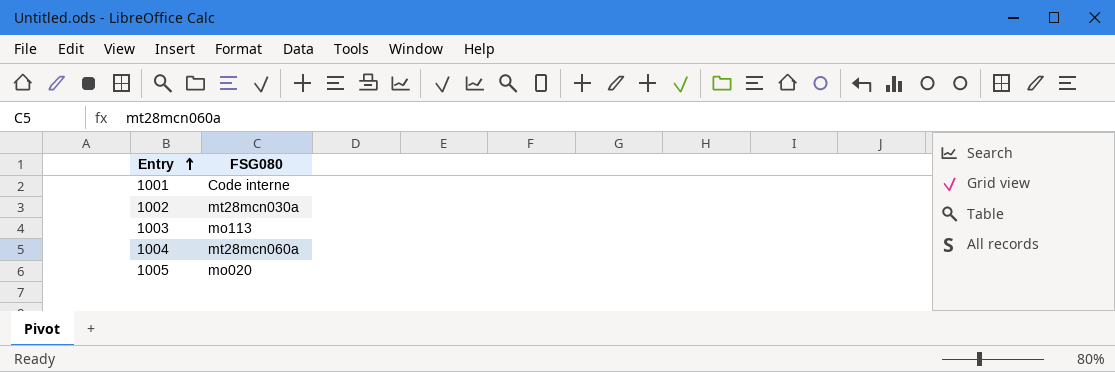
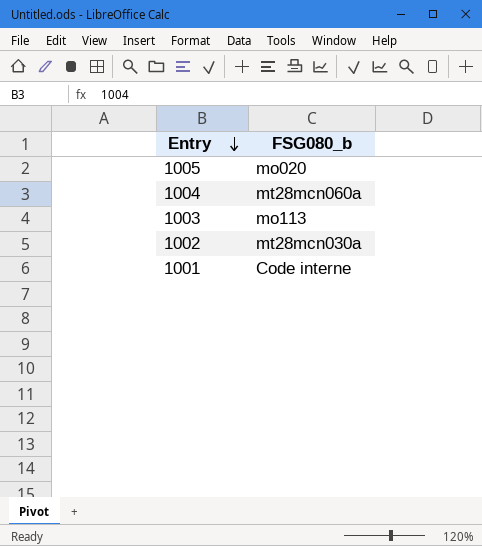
row order: Entry ascending -> Entry descending
column name: FSG080 -> FSG080_b

